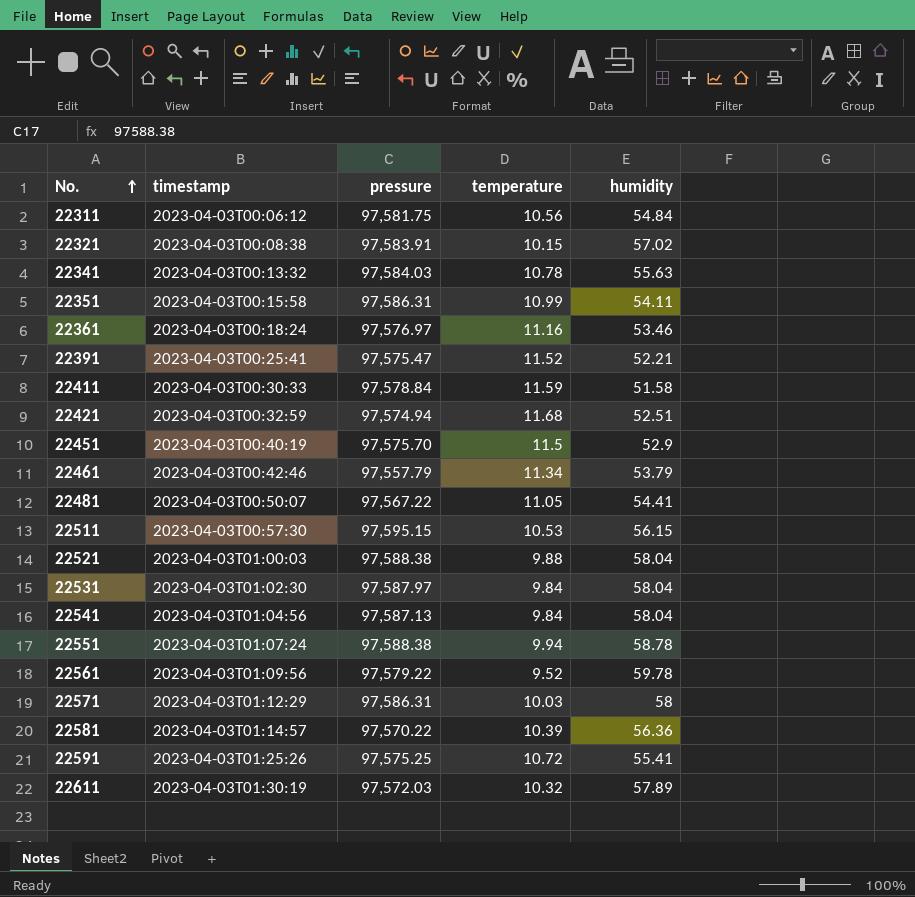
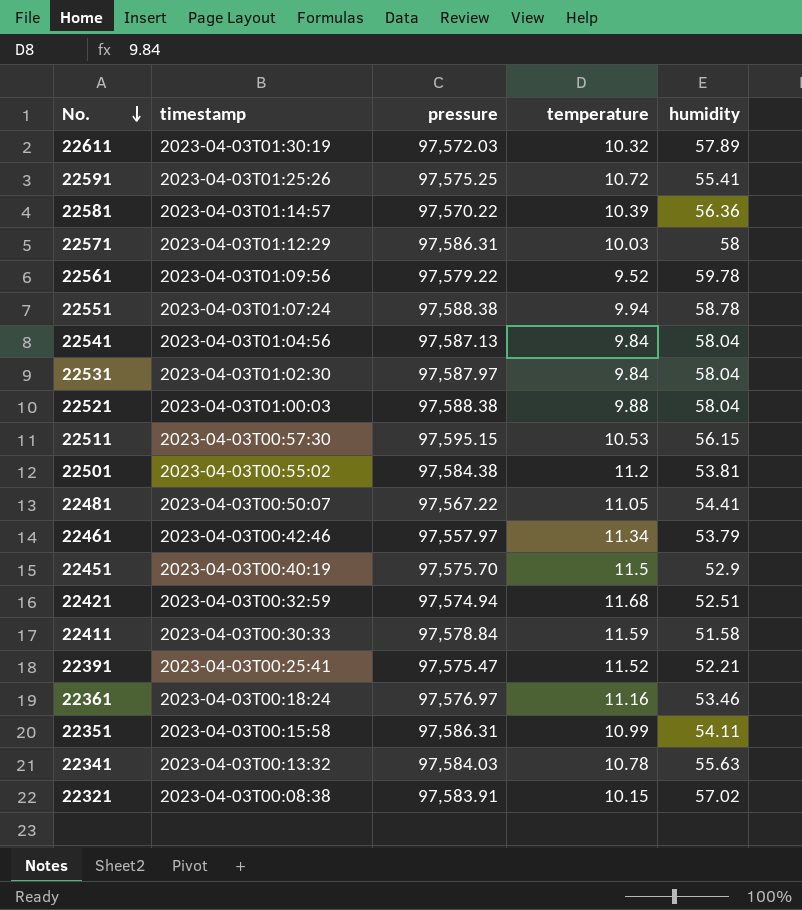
row order: No. ascending -> No. descending
row 22311: 2023-04-03T00:06:12 | 97,581.75 | 10.56 | 54.84 -> none
row 22501: none -> 2023-04-03T00:55:02 | 97,584.38 | 11.2 | 53.81
22461 | pressure: 97,557.79 -> 97,557.97

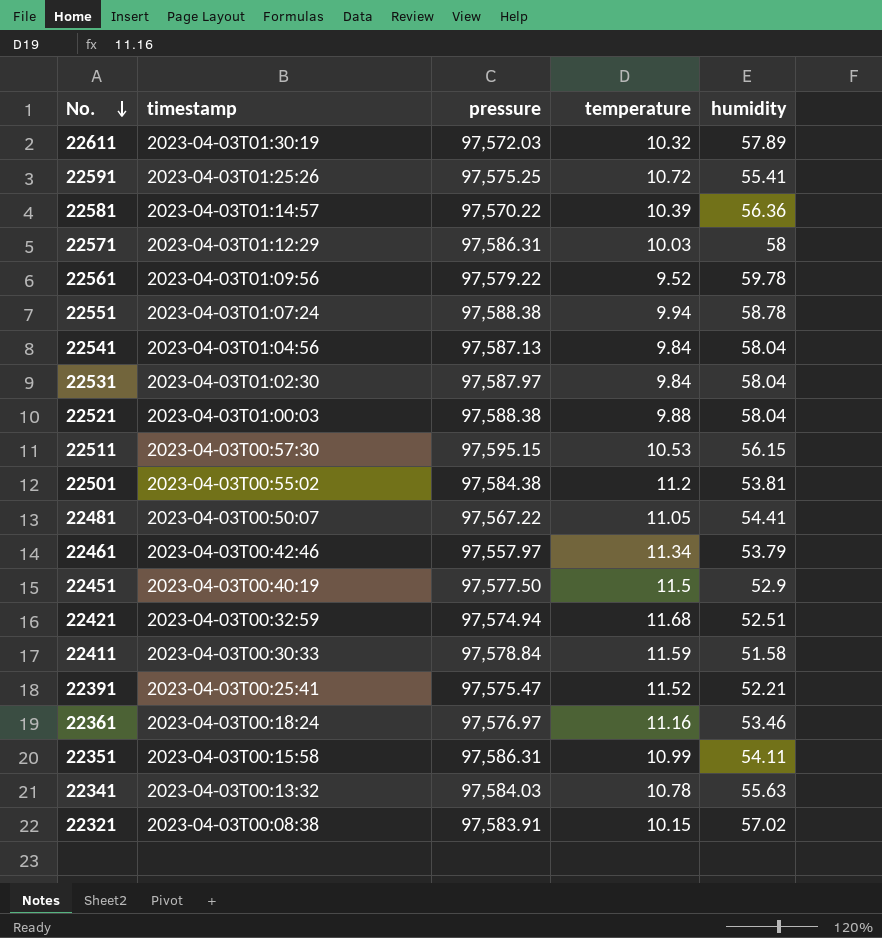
22451 | pressure: 97,575.70 -> 97,577.50

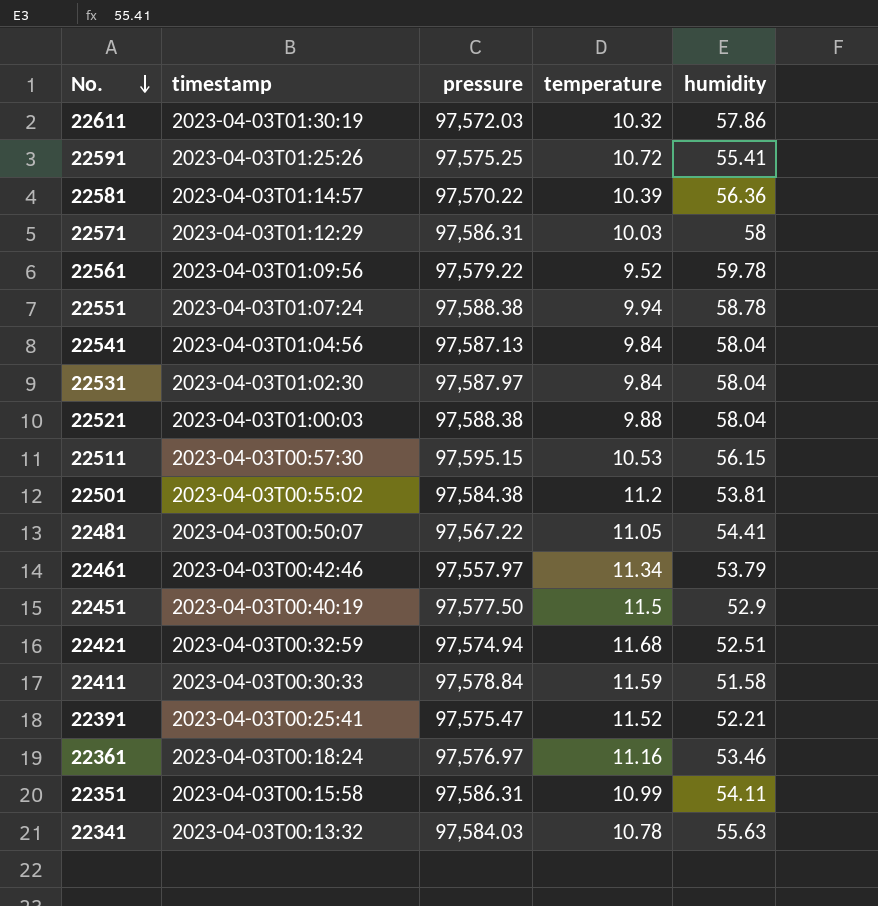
row 22321: 2023-04-03T00:08:38 | 97,583.91 | 10.15 | 57.02 -> none
22611 | humidity: 57.89 -> 57.86

